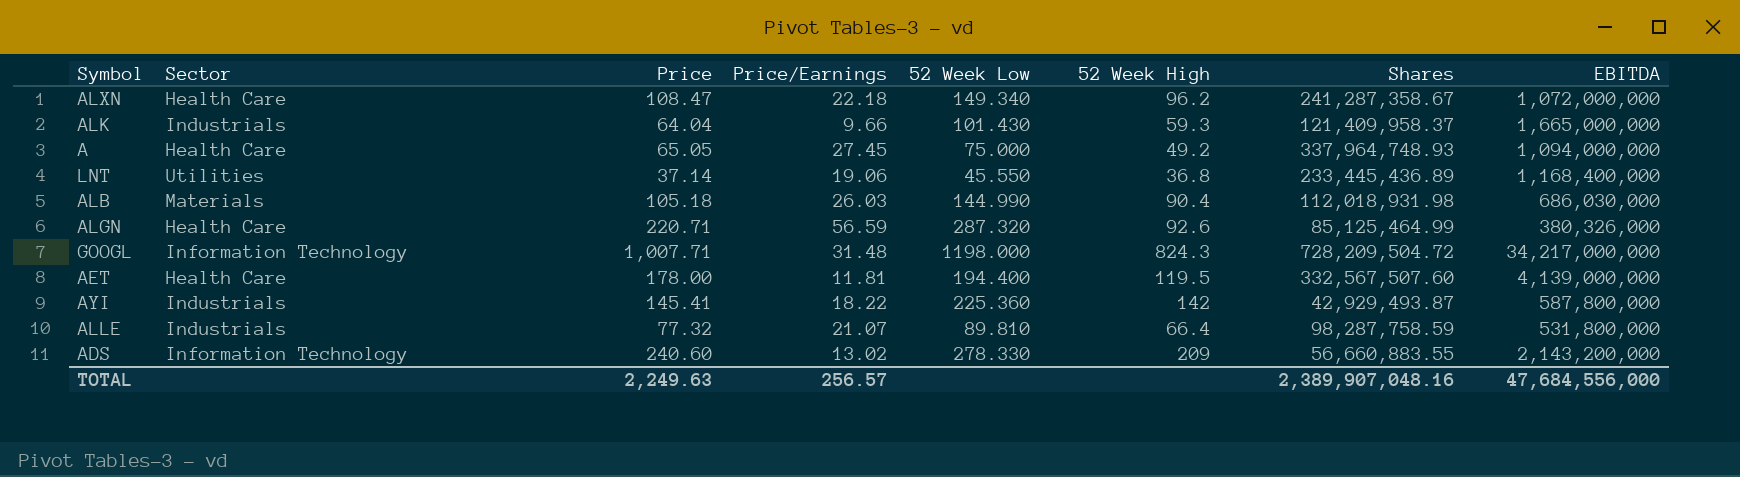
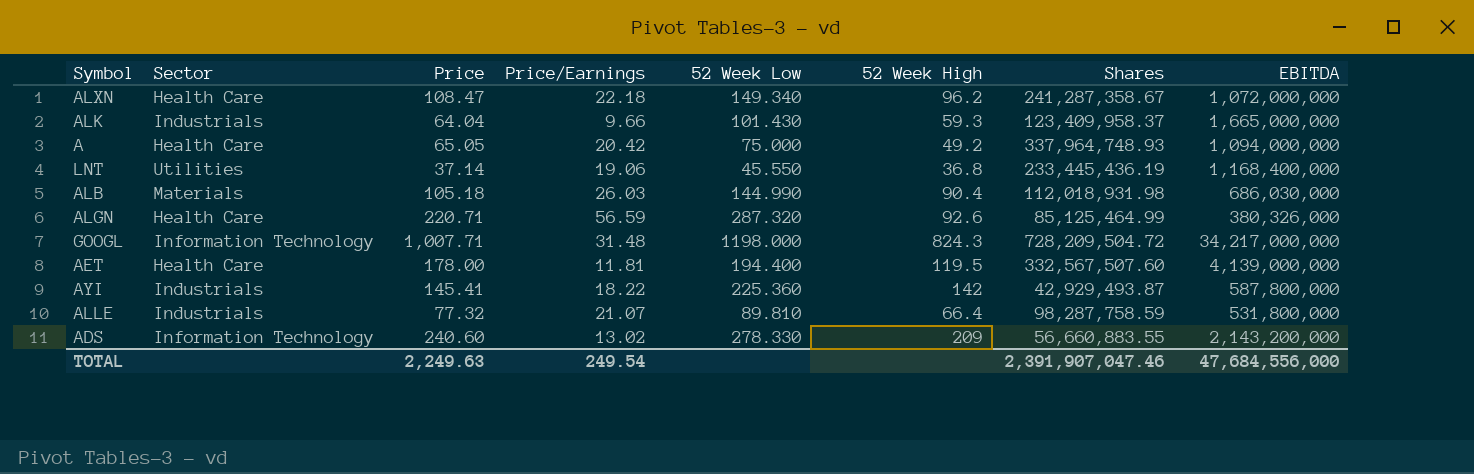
ALK | Shares: 121,409,958.37 -> 123,409,958.37
A | Price/Earnings: 27.45 -> 20.42
LNT | Shares: 233,445,436.89 -> 233,445,436.19
TOTAL | Price/Earnings: 256.57 -> 249.54
TOTAL | Shares: 2,389,907,048.16 -> 2,391,907,047.46

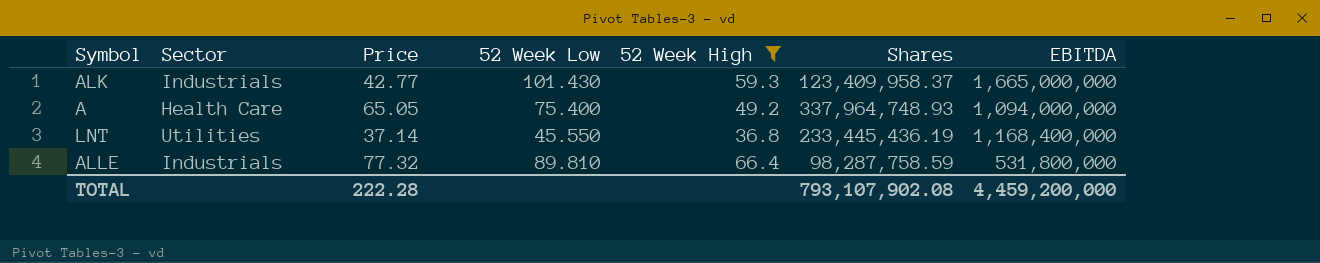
filter: none -> 52 Week High <= 66.4
column Price/Earnings | position: 4 -> none
ALK | Price: 64.04 -> 42.77
A | 52 Week Low: 75.000 -> 75.400
TOTAL | Price: 2,249.63 -> 222.28
TOTAL | Shares: 2,391,907,047.46 -> 793,107,902.08
TOTAL | EBITDA: 47,684,556,000 -> 4,459,200,000

